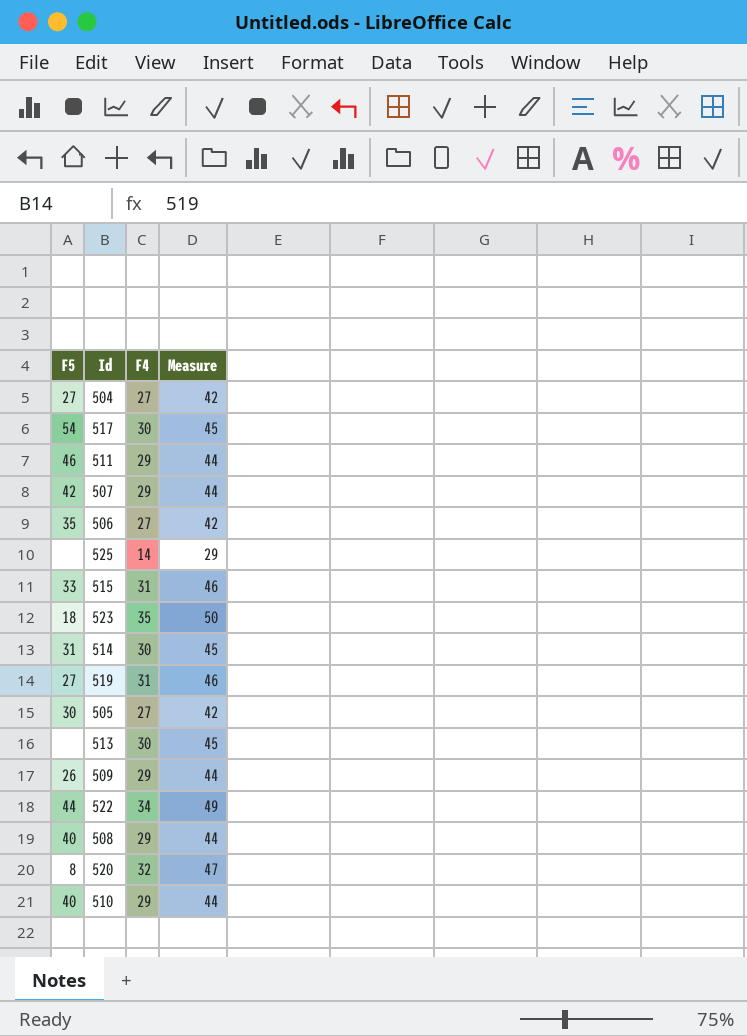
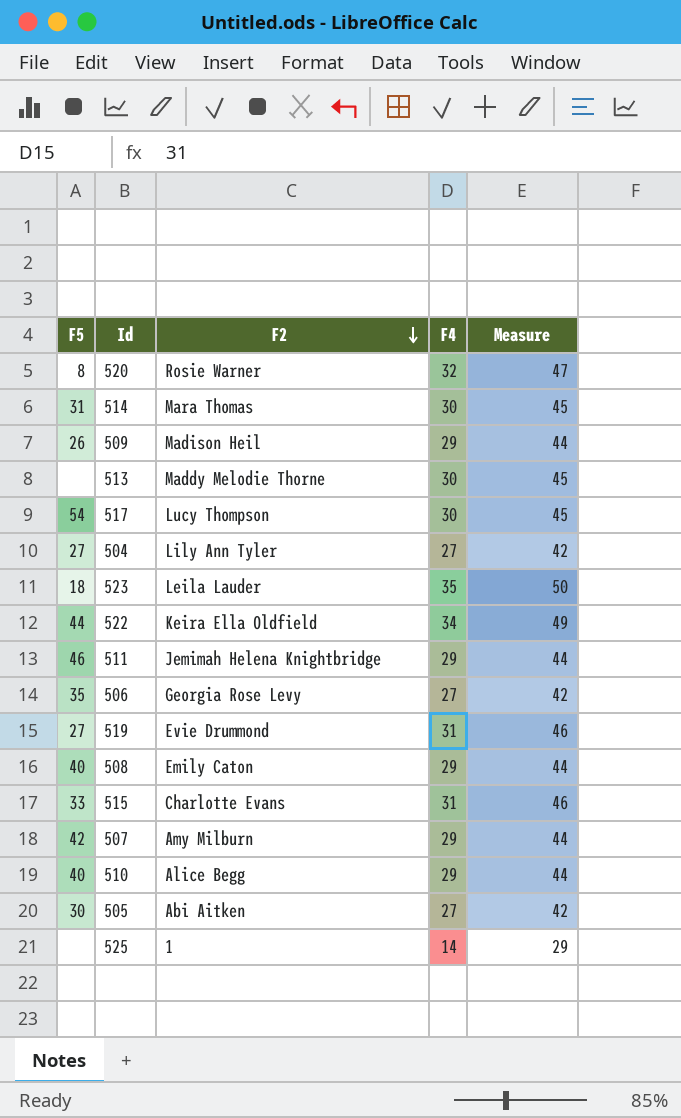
row order: none -> F2 descending
column F2 | position: none -> 3

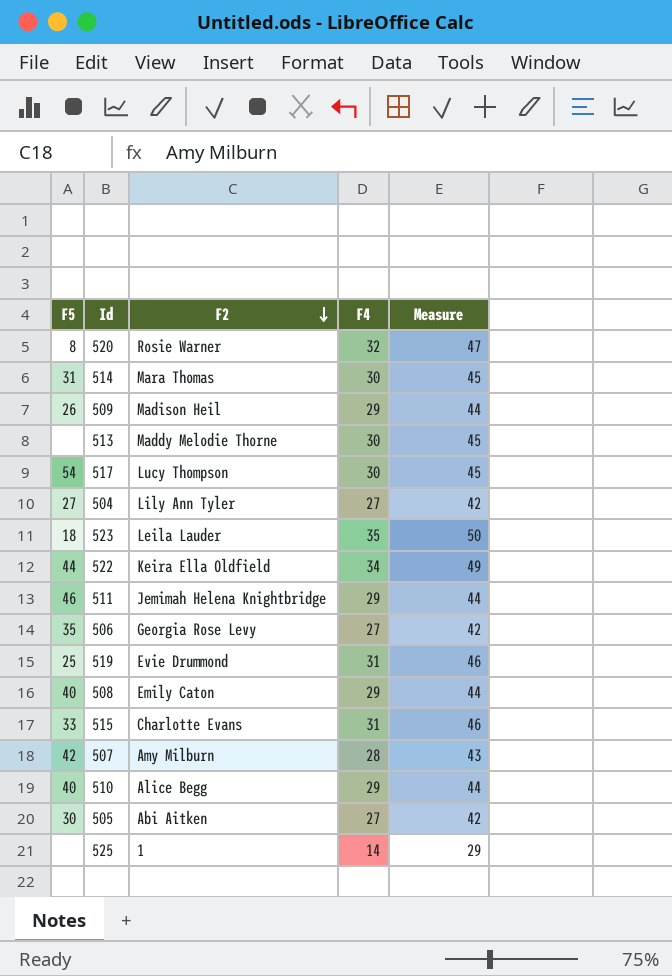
519 | F5: 27 -> 25
507 | F4: 29 -> 28
507 | Measure: 44 -> 43

